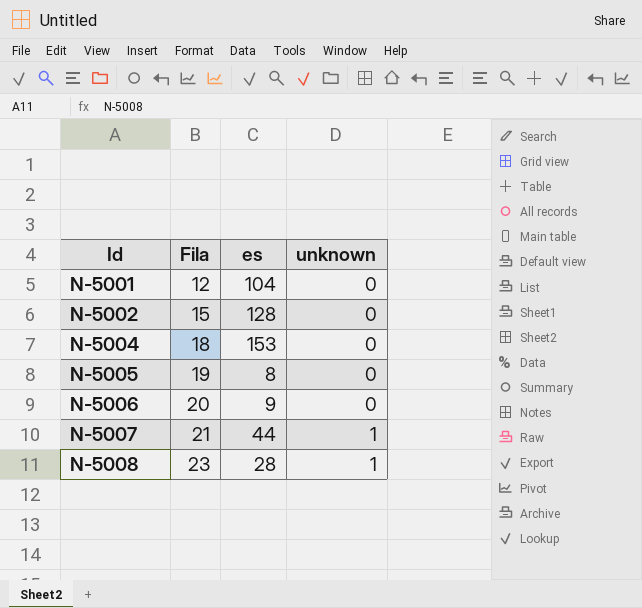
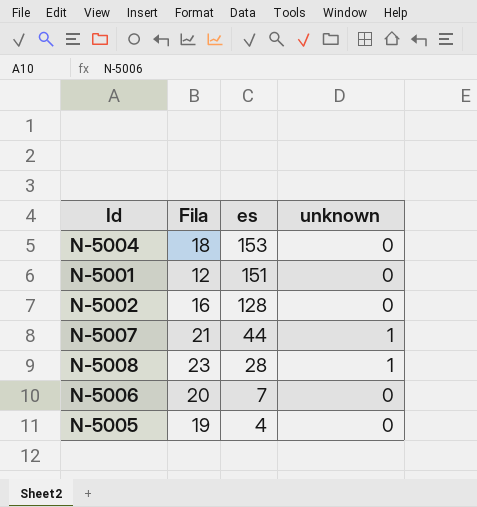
row order: Id ascending -> es descending
N-5001 | es: 104 -> 151
N-5002 | Fila: 15 -> 16
N-5006 | es: 9 -> 7
N-5005 | es: 8 -> 4

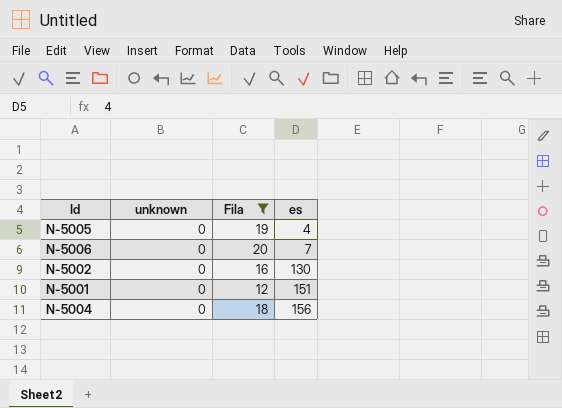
filter: none -> Fila <= 20
row order: es descending -> es ascending
column unknown | position: 4 -> 2
N-5002 | es: 128 -> 130
N-5004 | es: 153 -> 156

